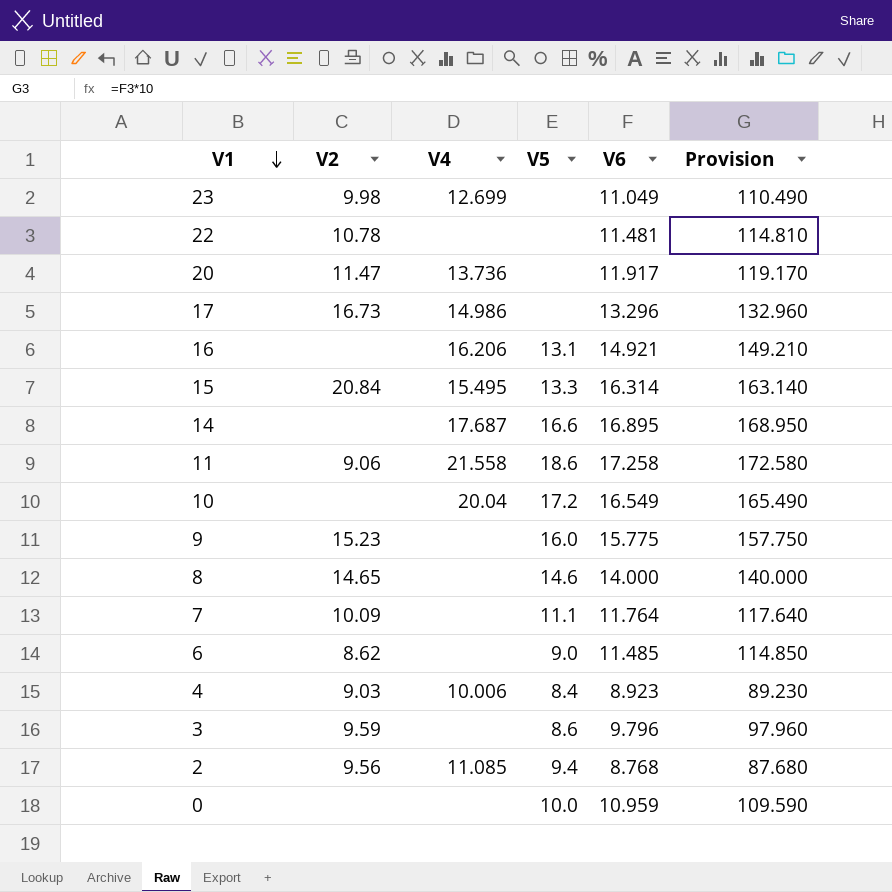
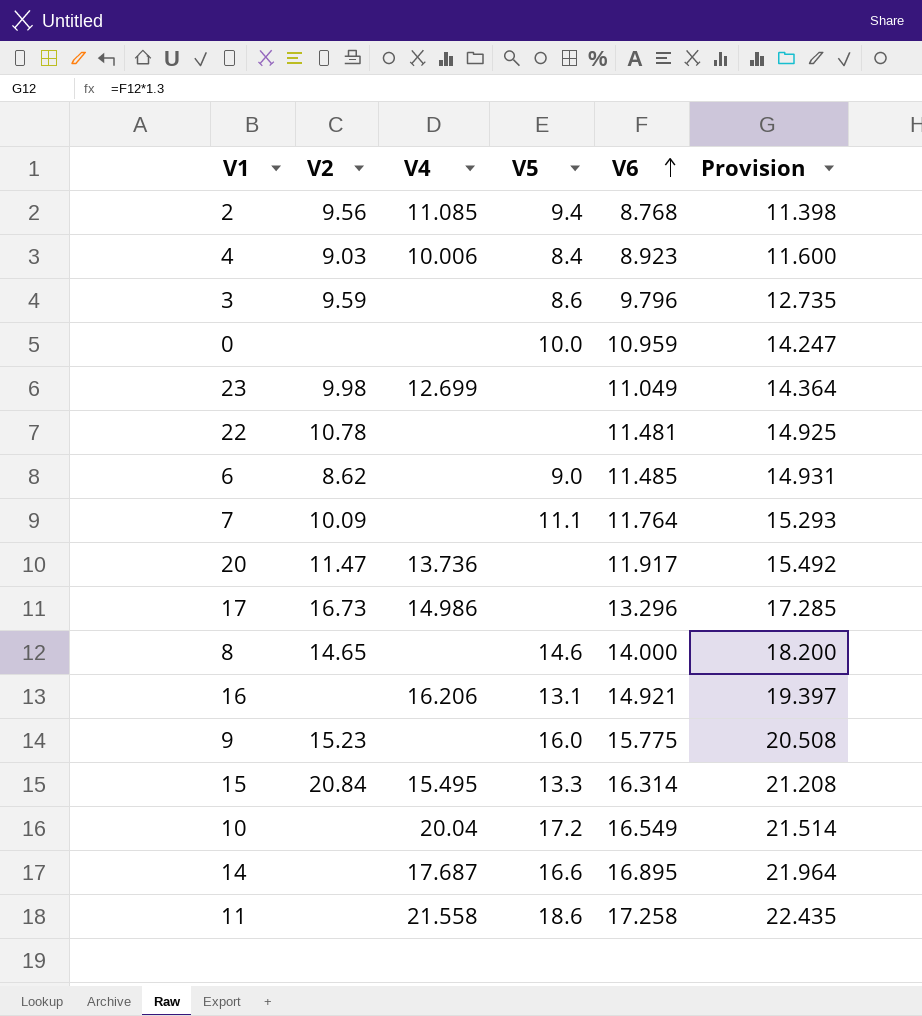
row order: V1 descending -> V6 ascending
column Provision | formula: [V6] * 10 -> [V6] * 1.3
11 | V2: 9.06 -> none

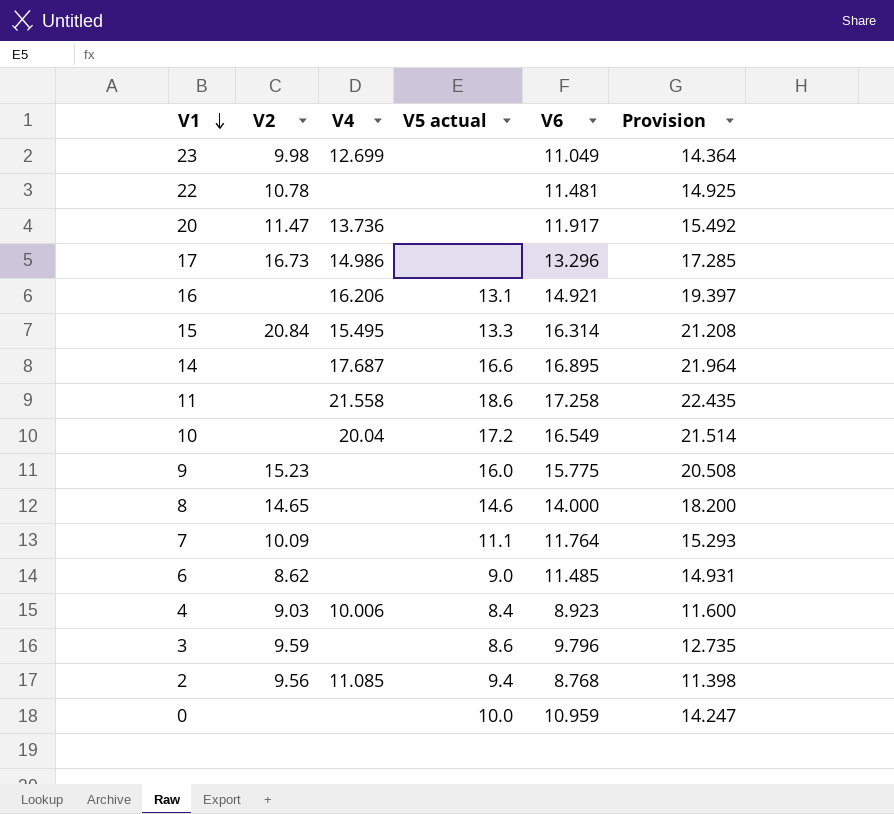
row order: V6 ascending -> V1 descending
column name: V5 -> V5 actual

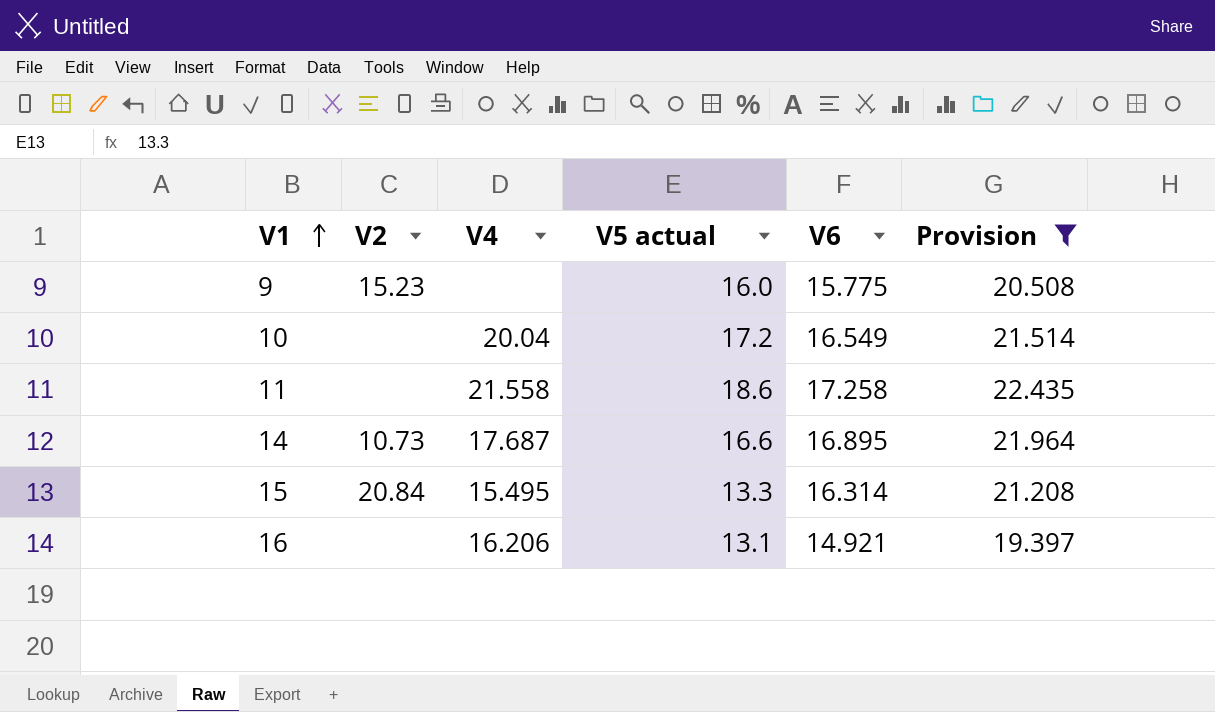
filter: none -> Provision >= 19.397
row order: V1 descending -> V1 ascending
14 | V2: none -> 10.73

